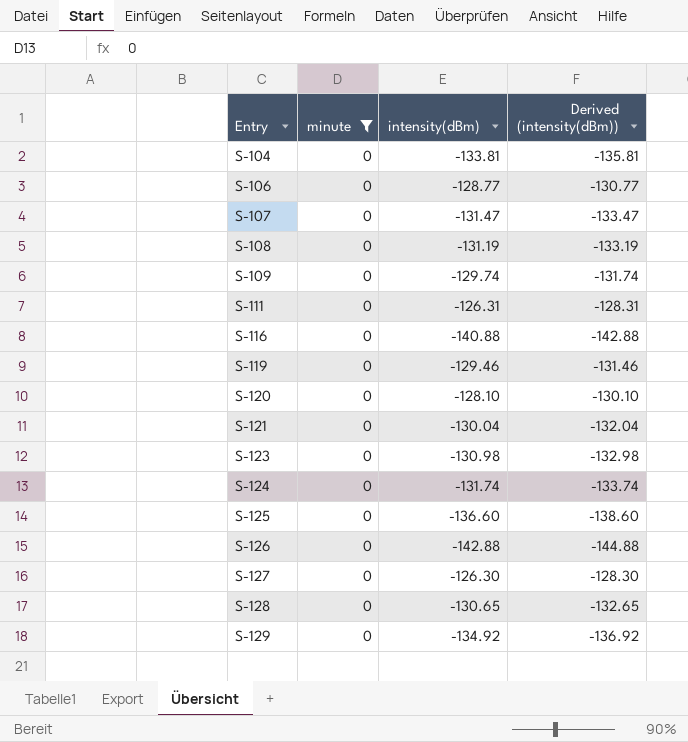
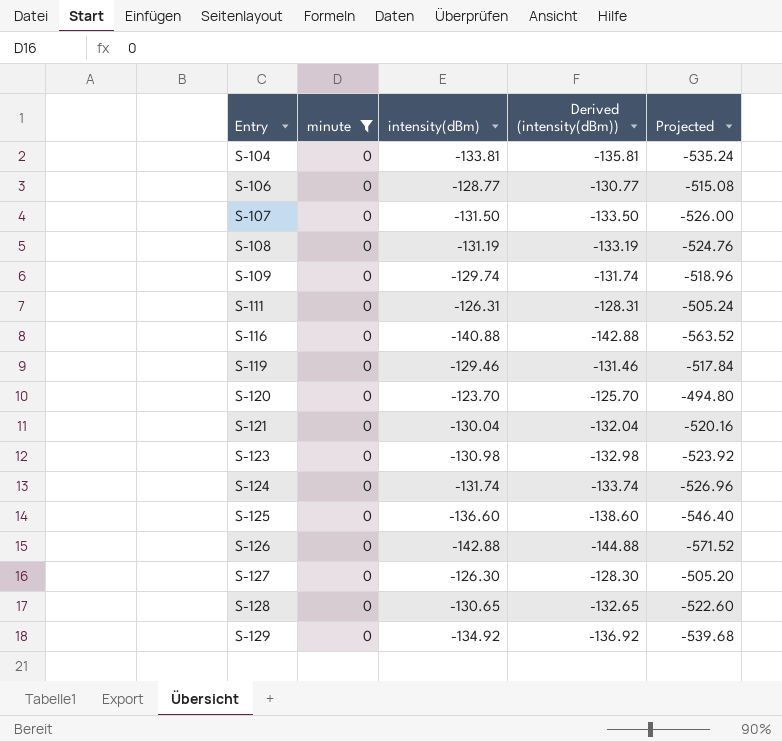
column Projected | formula: none -> [intensity(dBm)] * 4
S-107 | intensity(dBm): -131.47 -> -131.50
S-107 | Derived (intensity(dBm)): -133.47 -> -133.50
S-120 | intensity(dBm): -128.10 -> -123.70
S-120 | Derived (intensity(dBm)): -130.10 -> -125.70

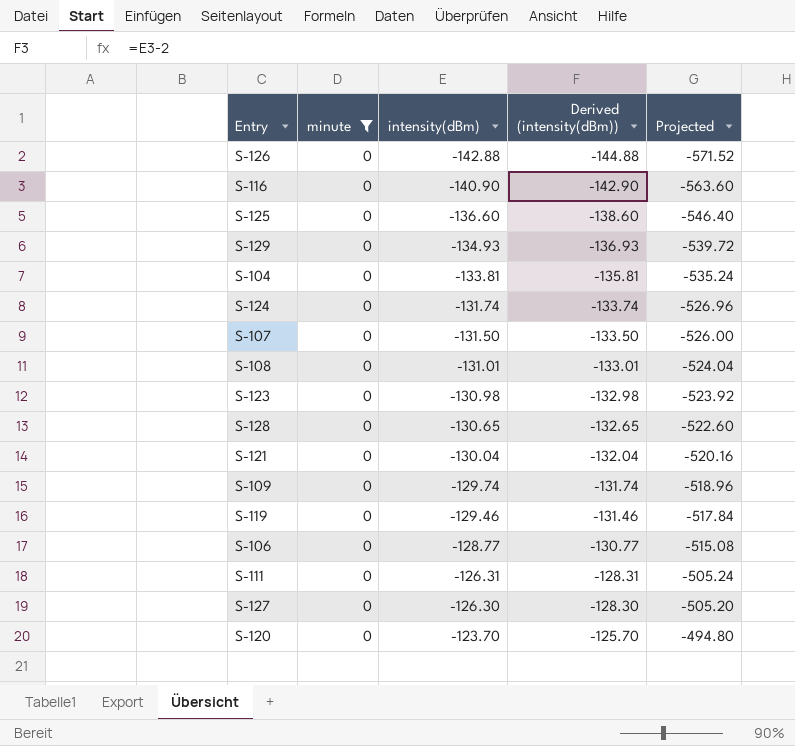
row order: Entry ascending -> intensity(dBm) ascending
S-116 | intensity(dBm): -140.88 -> -140.90
S-116 | Derived (intensity(dBm)): -142.88 -> -142.90
S-116 | Projected: -563.52 -> -563.60
S-129 | intensity(dBm): -134.92 -> -134.93
S-129 | Derived (intensity(dBm)): -136.92 -> -136.93
S-129 | Projected: -539.68 -> -539.72
S-108 | intensity(dBm): -131.19 -> -131.01
S-108 | Derived (intensity(dBm)): -133.19 -> -133.01
S-108 | Projected: -524.76 -> -524.04

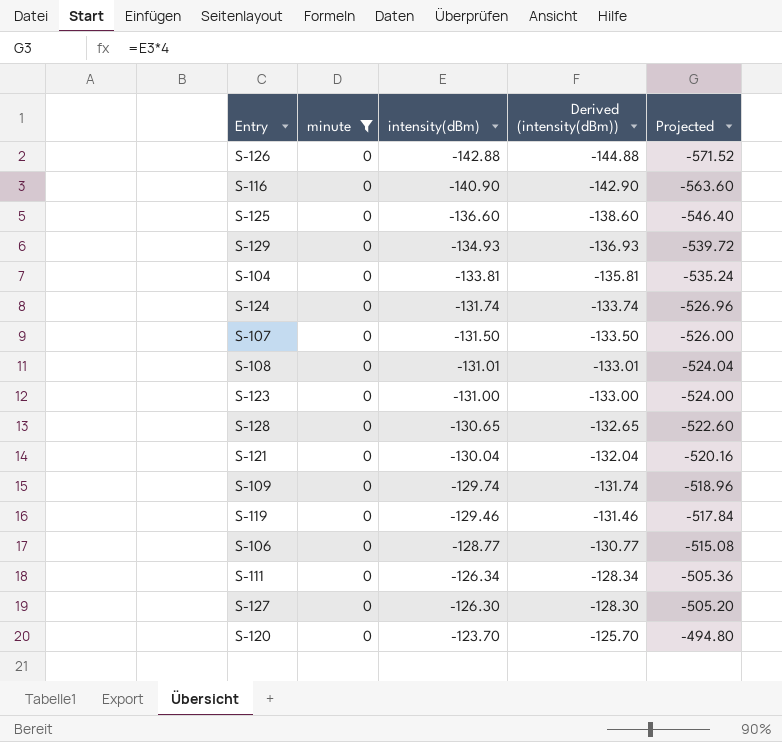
S-123 | intensity(dBm): -130.98 -> -131.00
S-123 | Derived (intensity(dBm)): -132.98 -> -133.00
S-123 | Projected: -523.92 -> -524.00
S-111 | intensity(dBm): -126.31 -> -126.34
S-111 | Derived (intensity(dBm)): -128.31 -> -128.34
S-111 | Projected: -505.24 -> -505.36

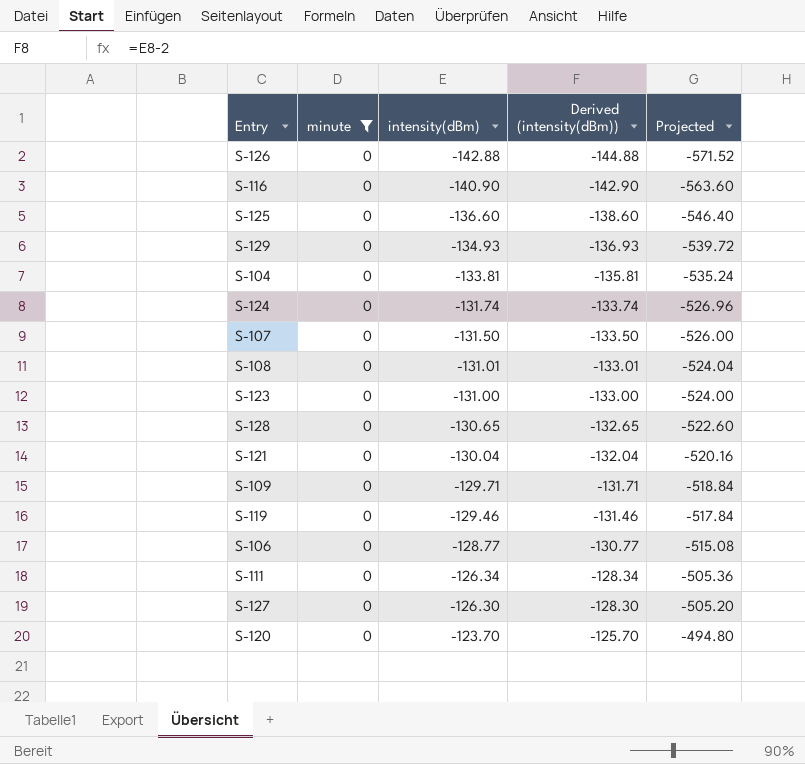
S-109 | intensity(dBm): -129.74 -> -129.71
S-109 | Derived (intensity(dBm)): -131.74 -> -131.71
S-109 | Projected: -518.96 -> -518.84

